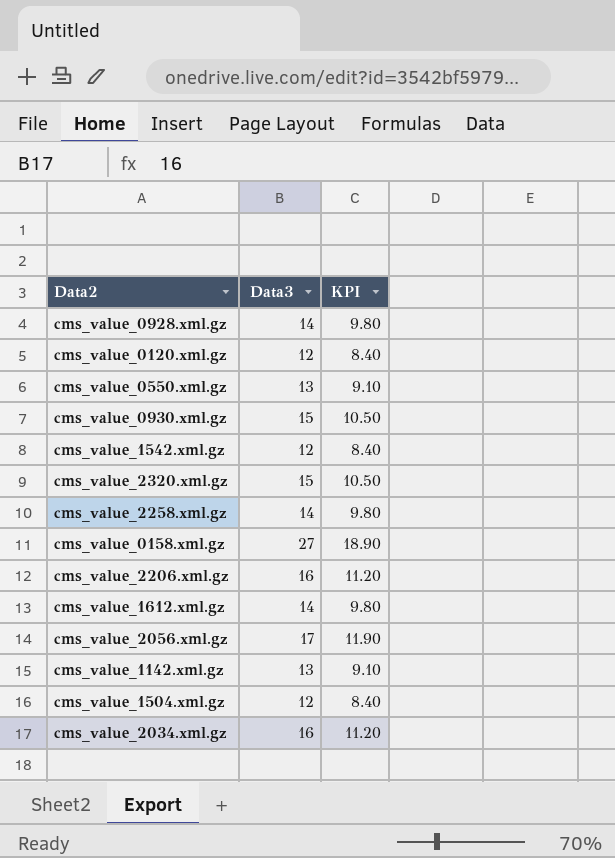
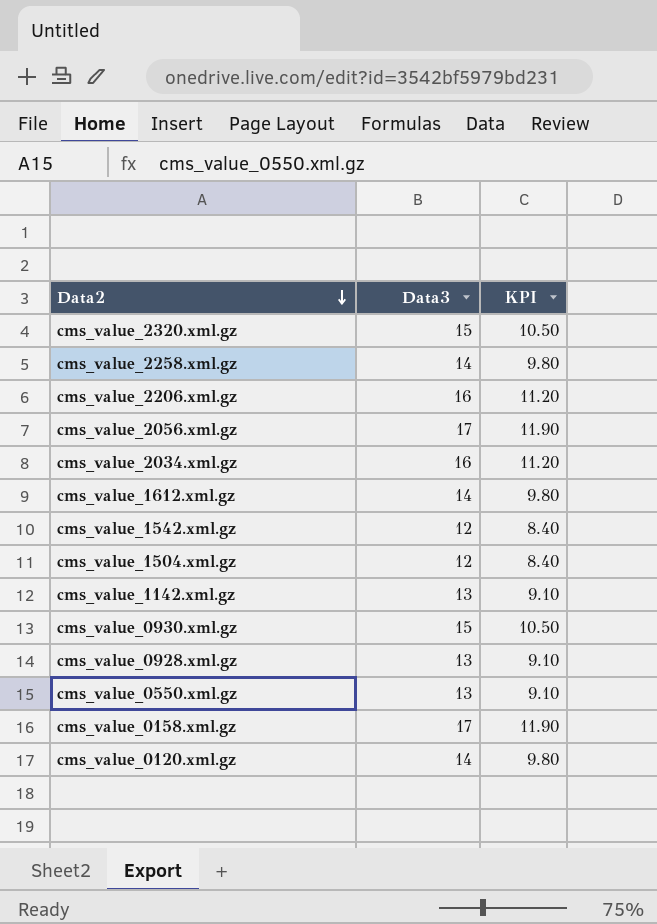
row order: none -> Data2 descending
cms_value_0928.xml.gz | Data3: 14 -> 13
cms_value_0928.xml.gz | KPI: 9.80 -> 9.10
cms_value_0158.xml.gz | Data3: 27 -> 17
cms_value_0158.xml.gz | KPI: 18.90 -> 11.90
cms_value_0120.xml.gz | Data3: 12 -> 14
cms_value_0120.xml.gz | KPI: 8.40 -> 9.80

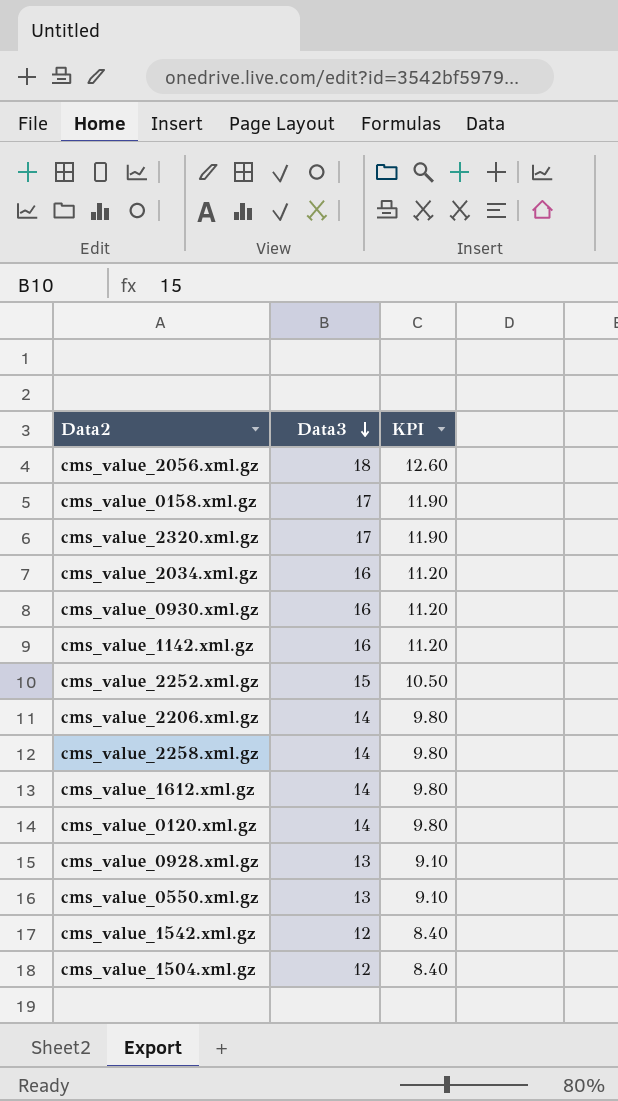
row order: Data2 descending -> Data3 descending
cms_value_2056.xml.gz | Data3: 17 -> 18
cms_value_2056.xml.gz | KPI: 11.90 -> 12.60
cms_value_2320.xml.gz | Data3: 15 -> 17
cms_value_2320.xml.gz | KPI: 10.50 -> 11.90
cms_value_0930.xml.gz | Data3: 15 -> 16
cms_value_0930.xml.gz | KPI: 10.50 -> 11.20
cms_value_1142.xml.gz | Data3: 13 -> 16
cms_value_1142.xml.gz | KPI: 9.10 -> 11.20
row cms_value_2252.xml.gz: none -> 15 | 10.50
cms_value_2206.xml.gz | Data3: 16 -> 14
cms_value_2206.xml.gz | KPI: 11.20 -> 9.80

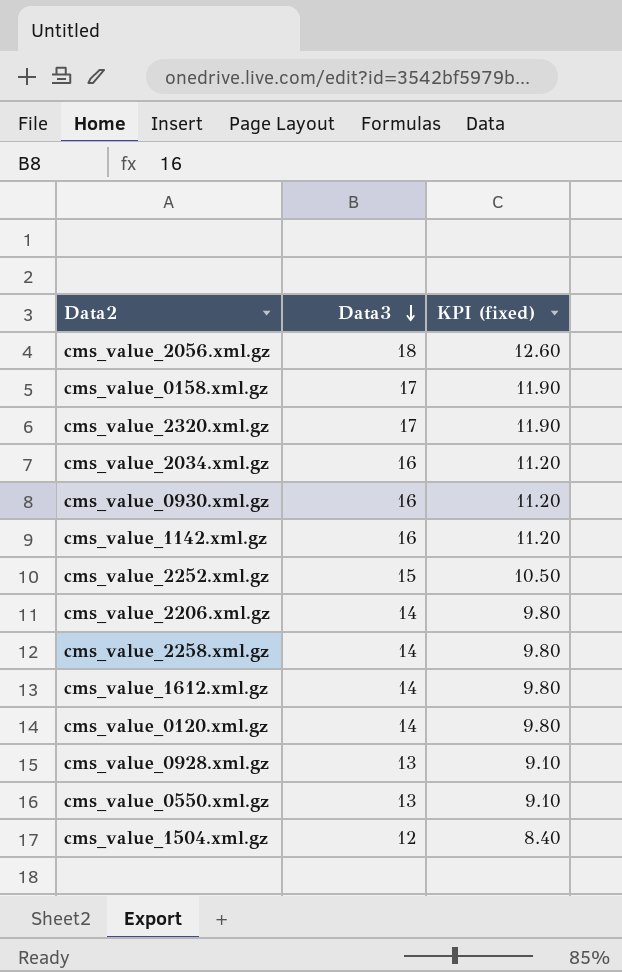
column name: KPI -> KPI (fixed)
row cms_value_1542.xml.gz: 12 | 8.40 -> none

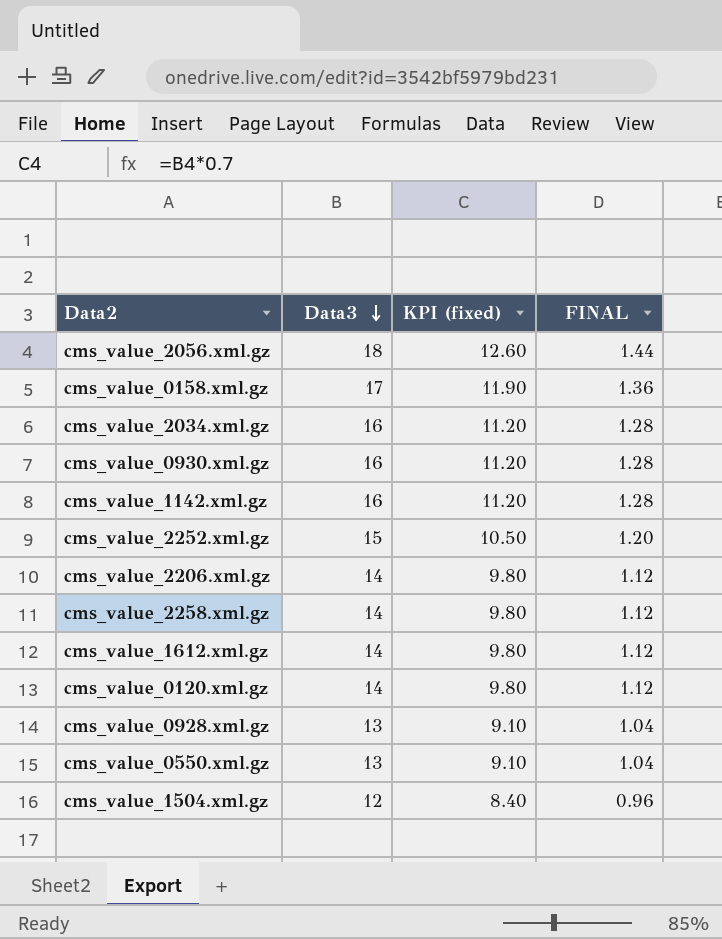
column FINAL | formula: none -> [Data3] * 0.08
row cms_value_2320.xml.gz: 17 | 11.90 -> none

